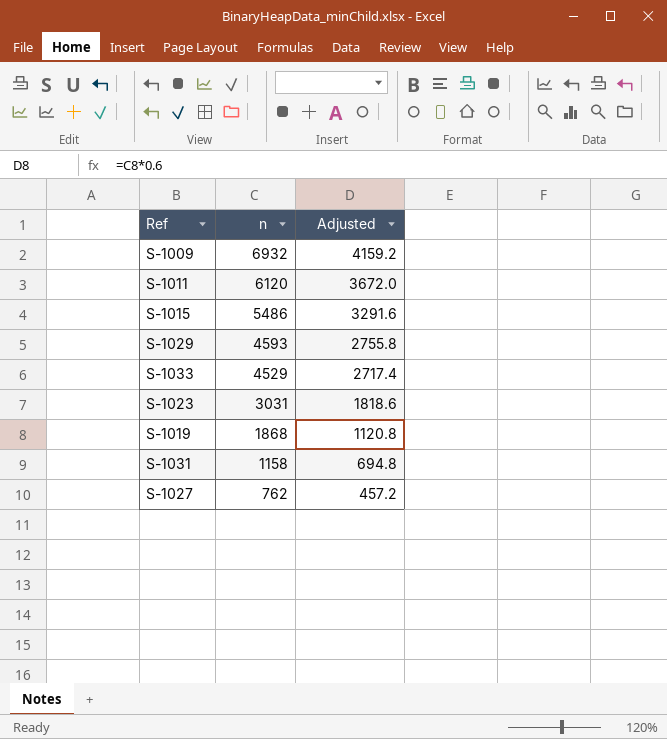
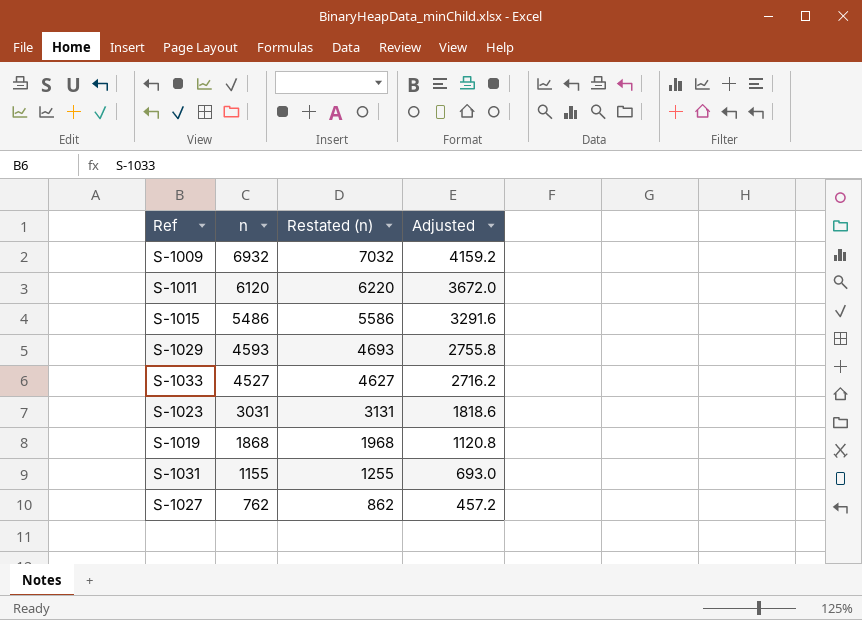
column Restated (n) | formula: none -> [n] + 100
S-1033 | n: 4529 -> 4527
S-1033 | Adjusted: 2717.4 -> 2716.2
S-1031 | n: 1158 -> 1155
S-1031 | Adjusted: 694.8 -> 693.0

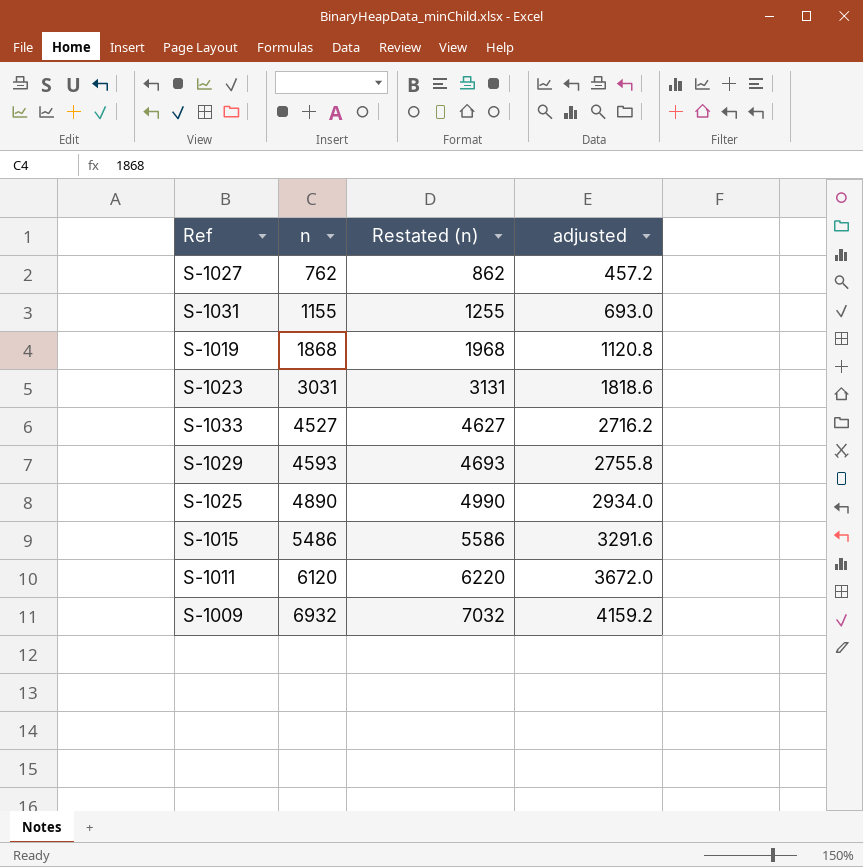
row order: n descending -> n ascending
column name: Adjusted -> adjusted
row S-1025: none -> 4890 | 4990 | 2934.0

